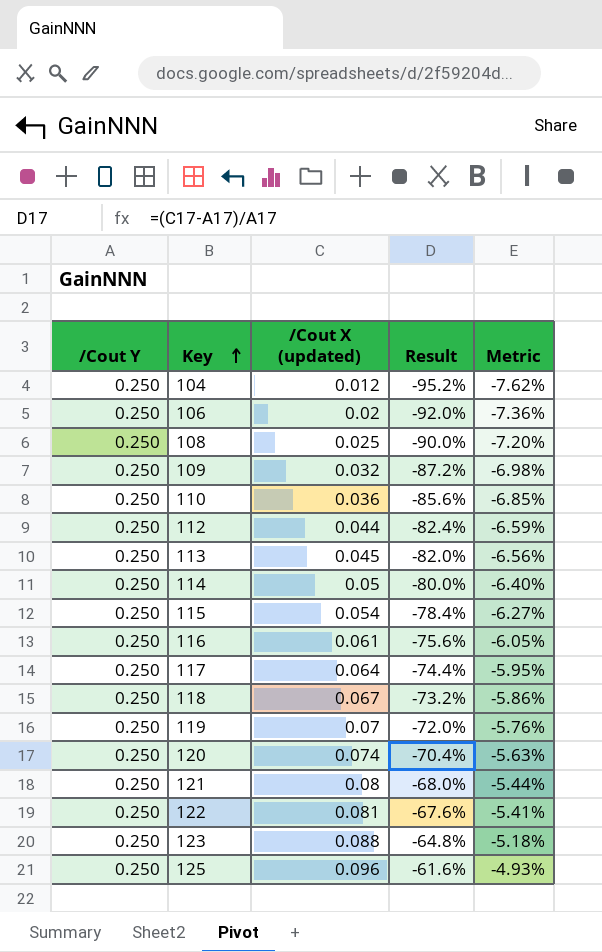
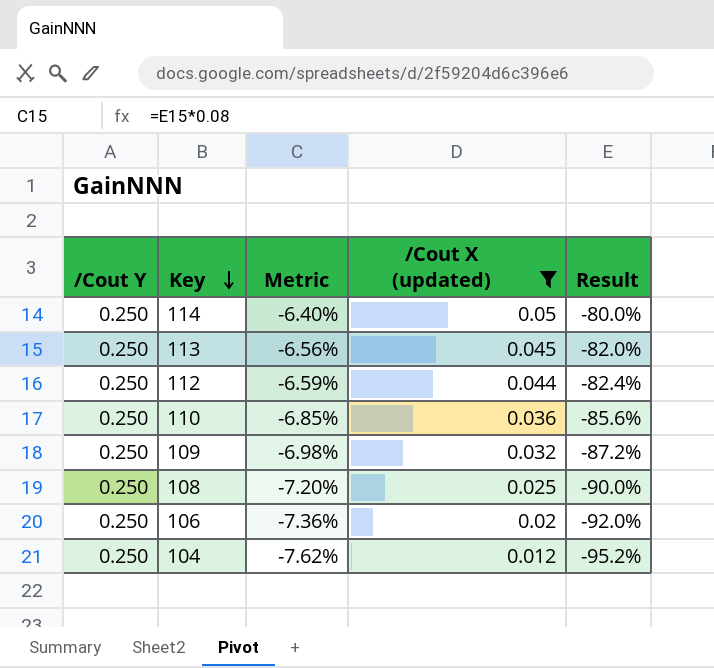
filter: none -> /Cout X (updated) <= 0.05
row order: Key ascending -> Key descending
column Metric | position: 5 -> 3

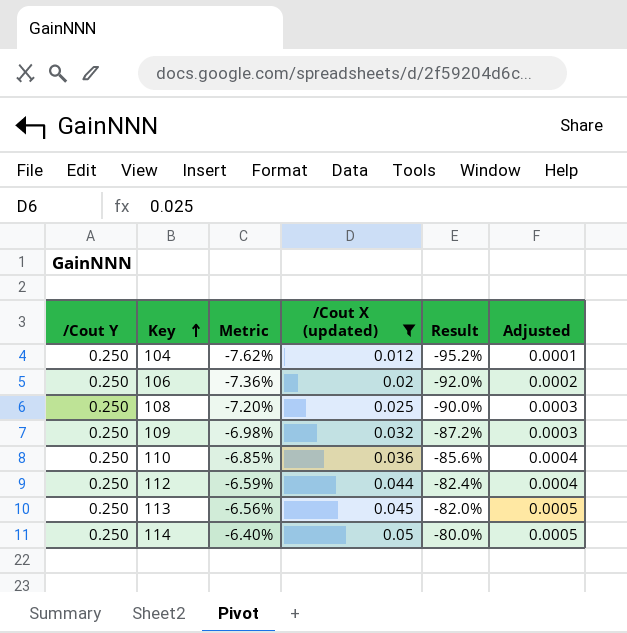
row order: Key descending -> Key ascending
column Adjusted | formula: none -> [/Cout X (updated)] * 0.01

